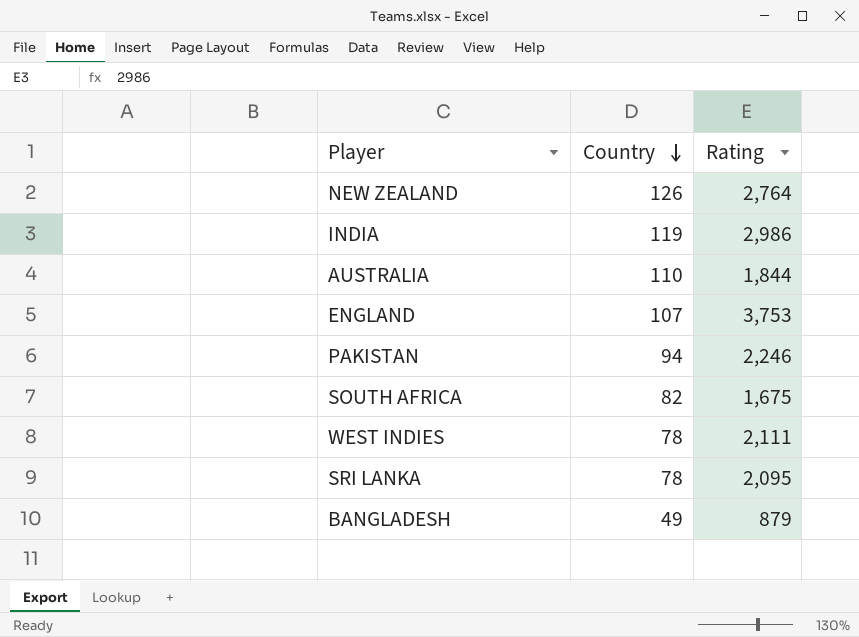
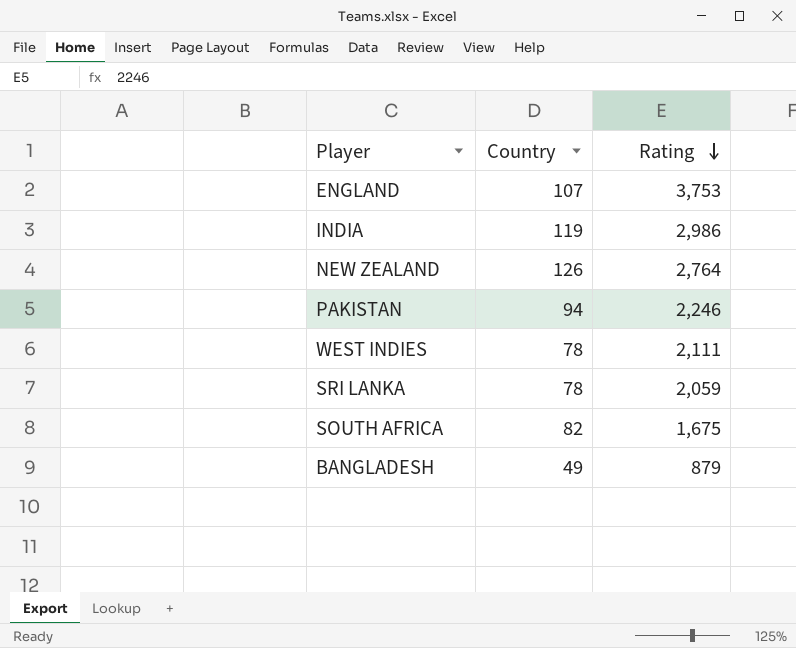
row order: Country descending -> Rating descending
row AUSTRALIA: 110 | 1,844 -> none
SRI LANKA | Rating: 2,095 -> 2,059

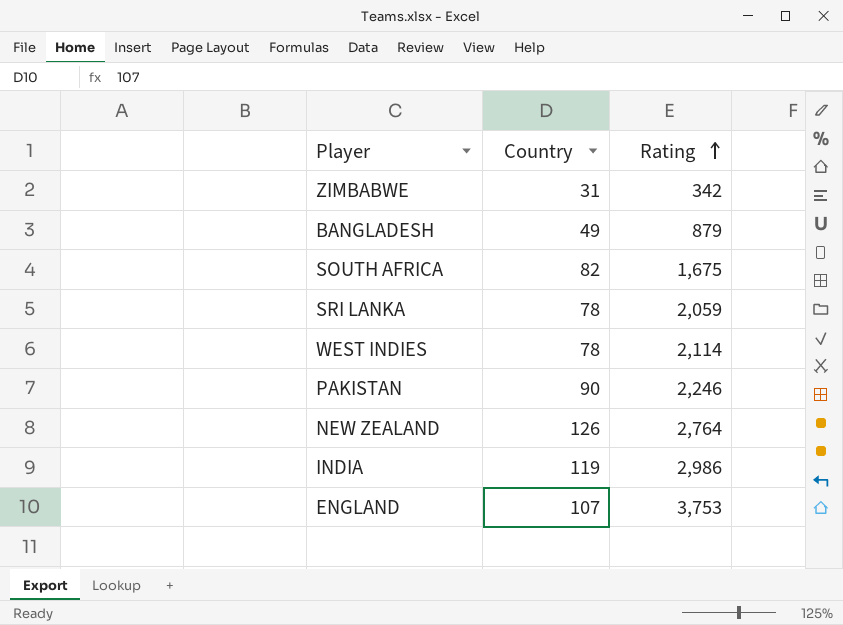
row order: Rating descending -> Rating ascending
row ZIMBABWE: none -> 31 | 342
WEST INDIES | Rating: 2,111 -> 2,114
PAKISTAN | Country: 94 -> 90

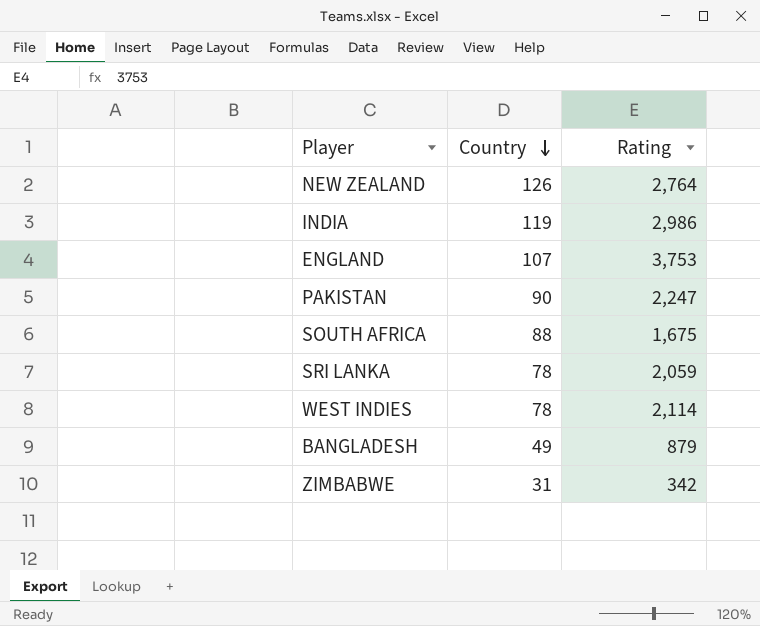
row order: Rating ascending -> Country descending
PAKISTAN | Rating: 2,246 -> 2,247
SOUTH AFRICA | Country: 82 -> 88

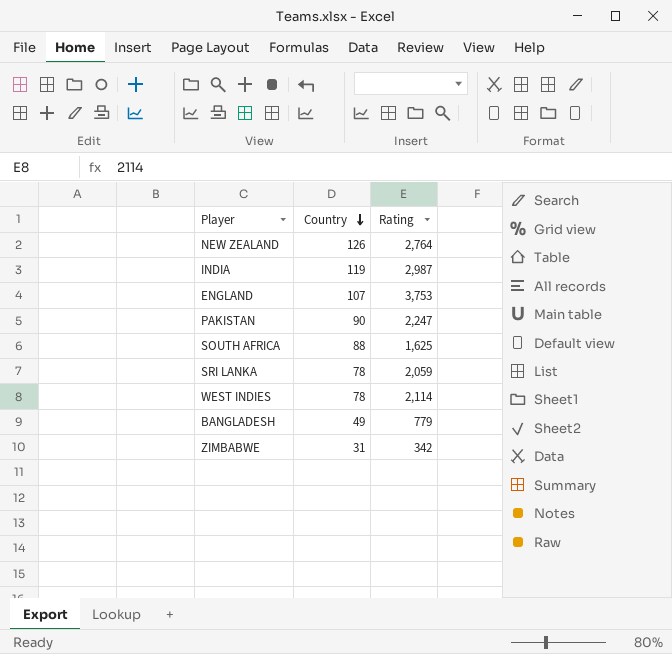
INDIA | Rating: 2,986 -> 2,987
SOUTH AFRICA | Rating: 1,675 -> 1,625
BANGLADESH | Rating: 879 -> 779

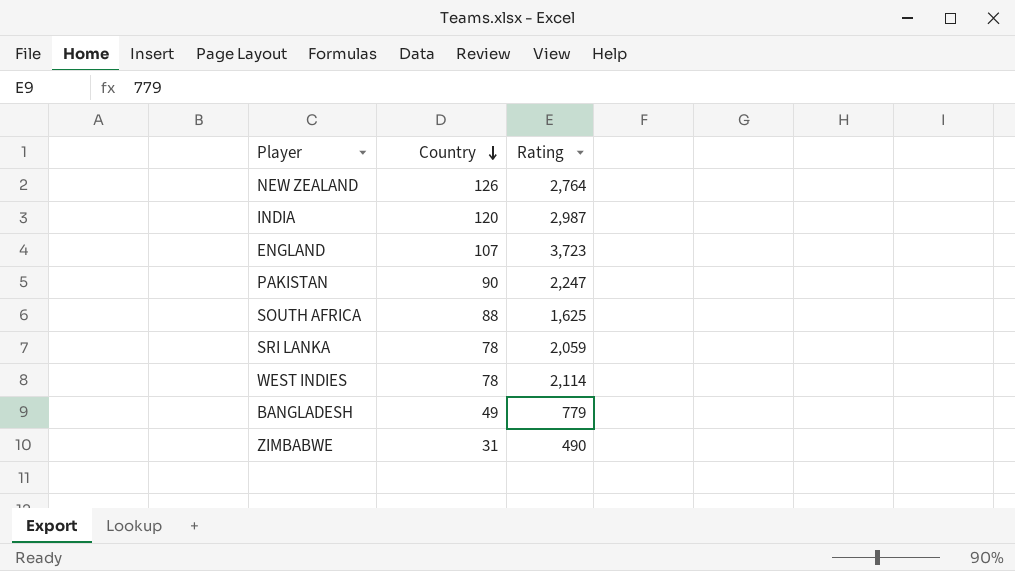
INDIA | Country: 119 -> 120
ENGLAND | Rating: 3,753 -> 3,723
ZIMBABWE | Rating: 342 -> 490

